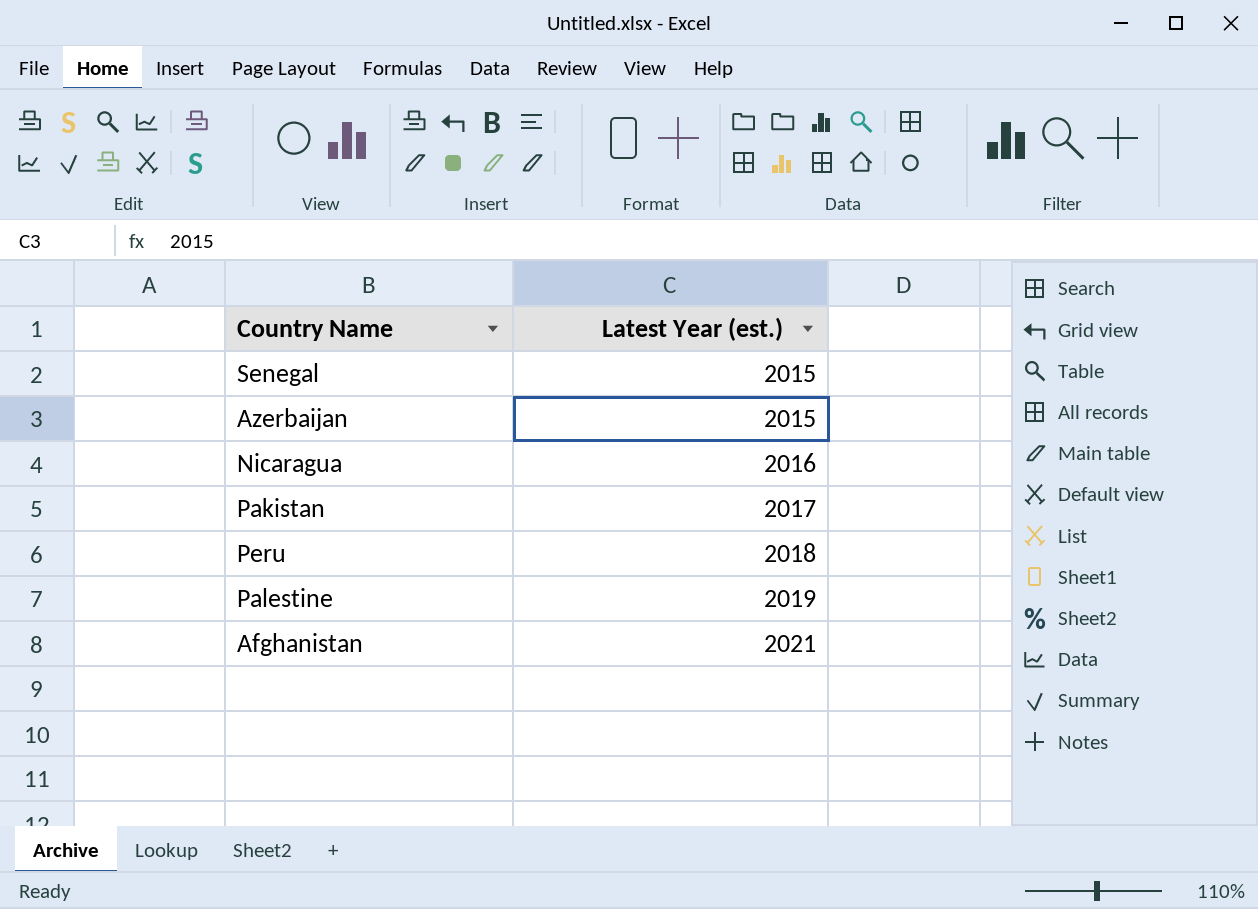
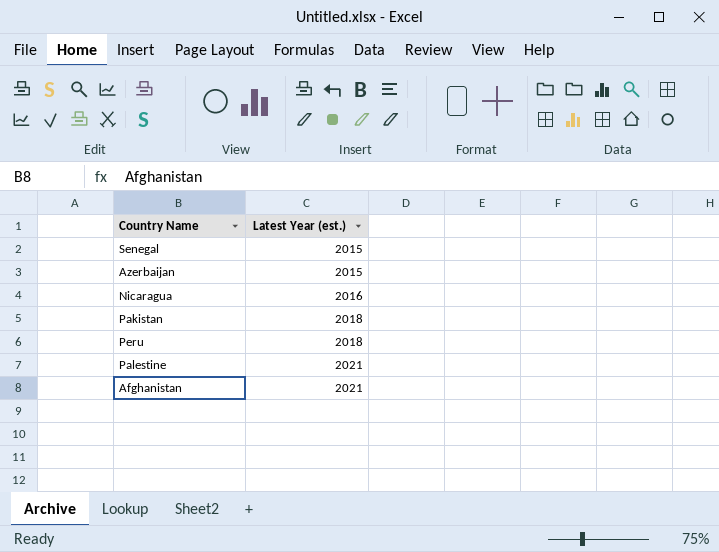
Pakistan | Latest Year (est.): 2017 -> 2018
Palestine | Latest Year (est.): 2019 -> 2021

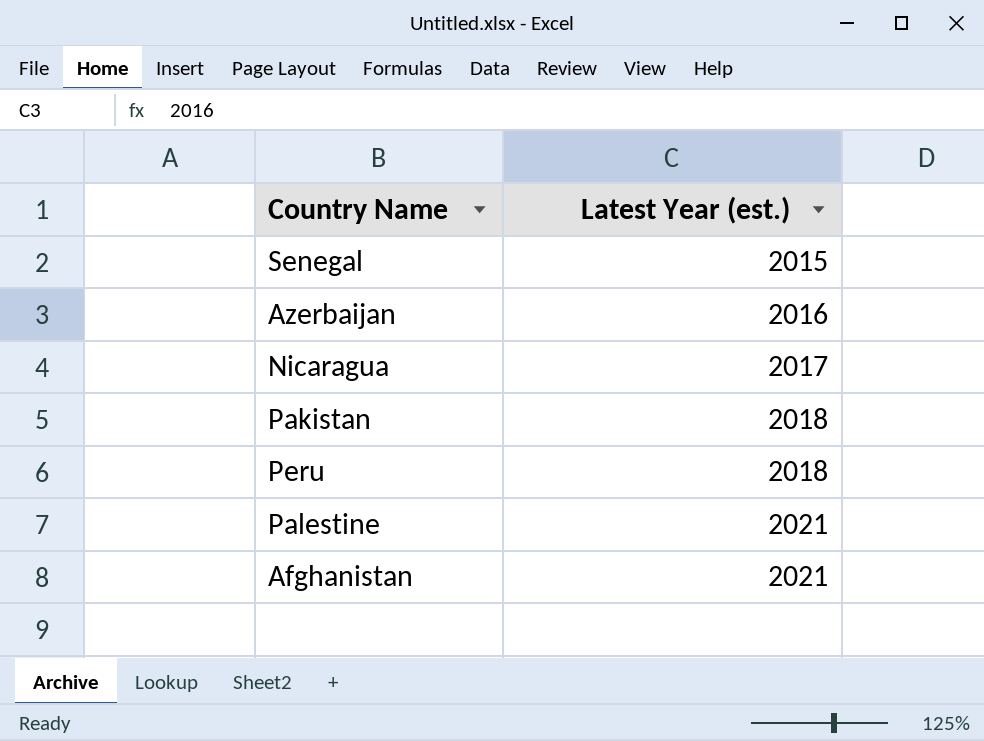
Azerbaijan | Latest Year (est.): 2015 -> 2016
Nicaragua | Latest Year (est.): 2016 -> 2017

